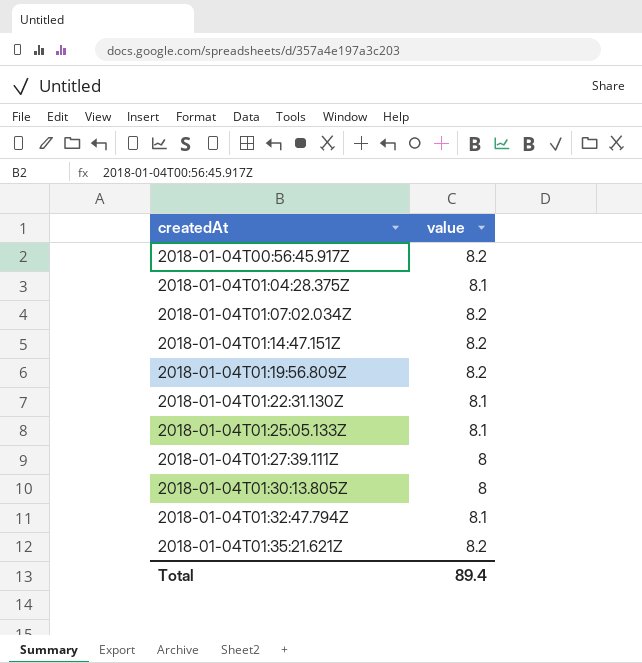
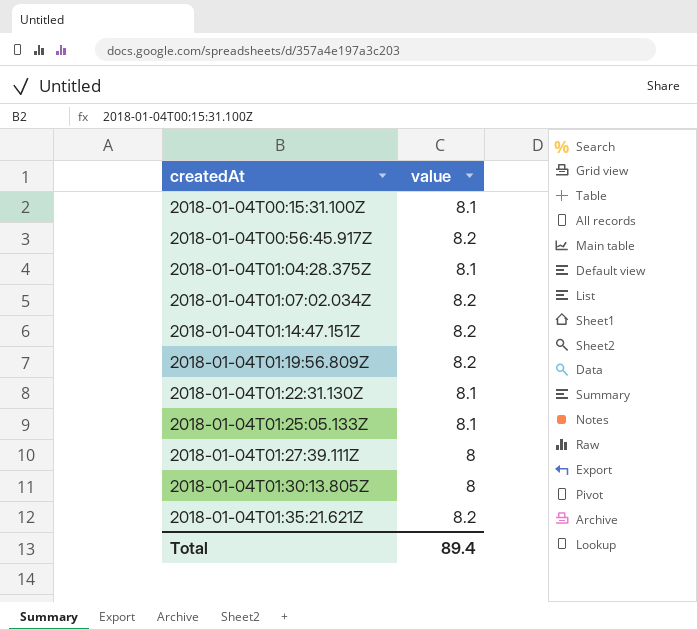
row 2018-01-04T01:32:47.794Z: 8.1 -> none
row 2018-01-04T00:15:31.100Z: none -> 8.1

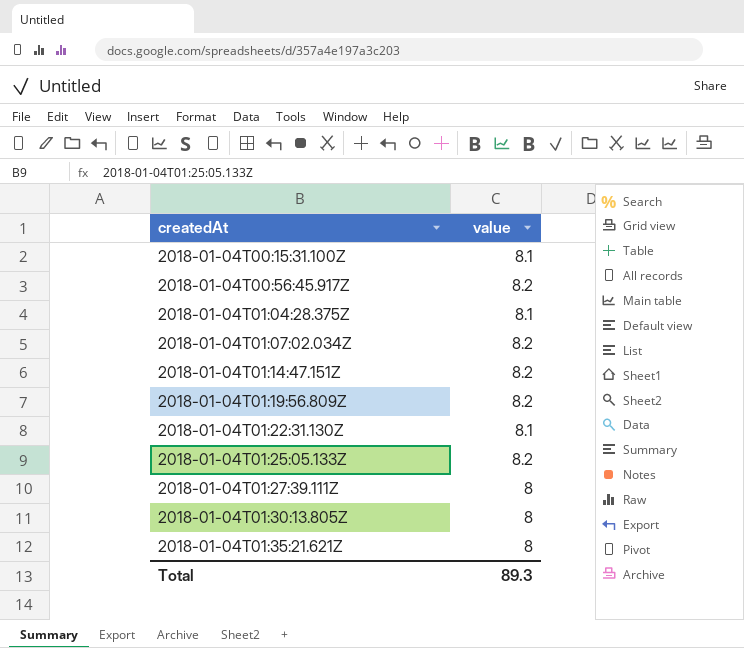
2018-01-04T01:25:05.133Z | value: 8.1 -> 8.2
2018-01-04T01:35:21.621Z | value: 8.2 -> 8
Total | value: 89.4 -> 89.3

